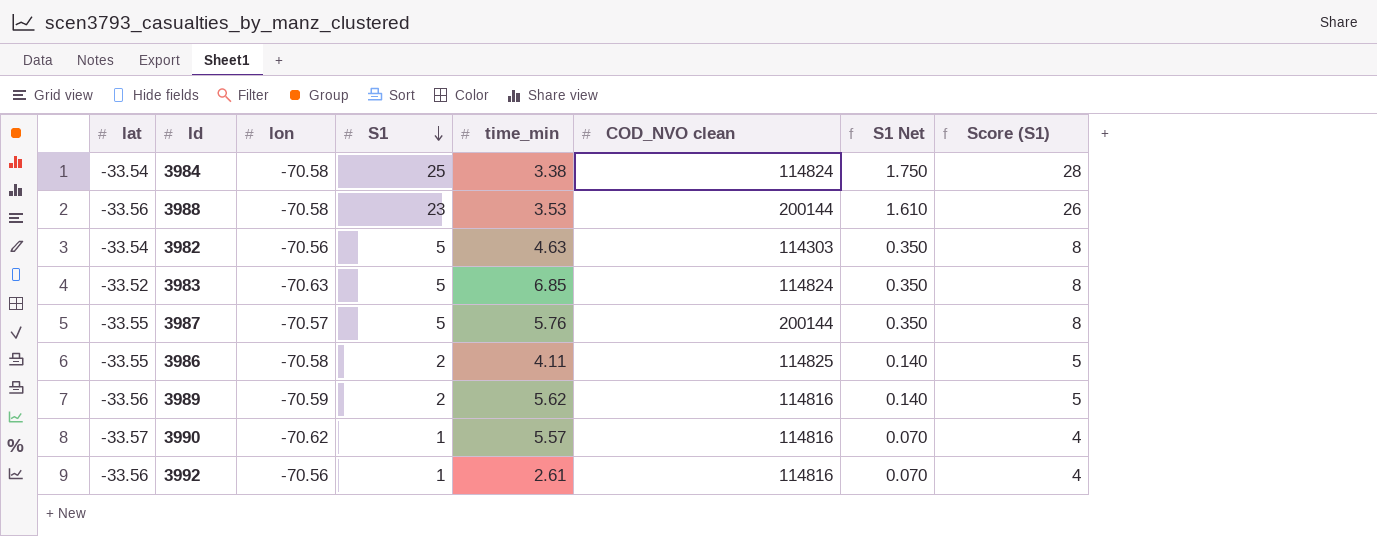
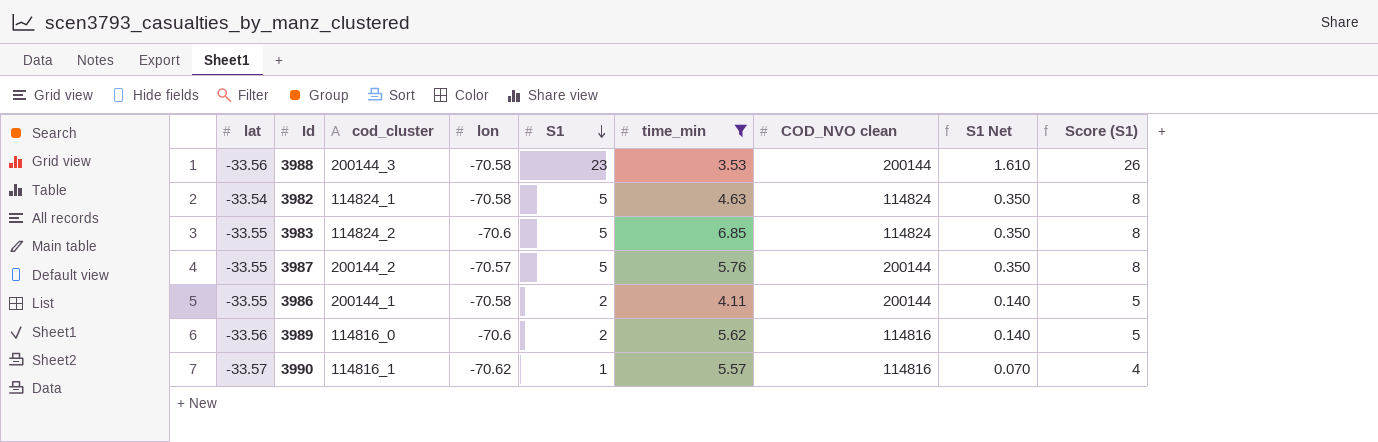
filter: none -> time_min >= 3.53
column cod_cluster | position: none -> 3
3982 | lon: -70.56 -> -70.58
3982 | COD_NVO clean: 114303 -> 114824
3983 | lat: -33.52 -> -33.55
3983 | lon: -70.63 -> -70.6
3986 | COD_NVO clean: 114825 -> 200144
3989 | lon: -70.59 -> -70.6

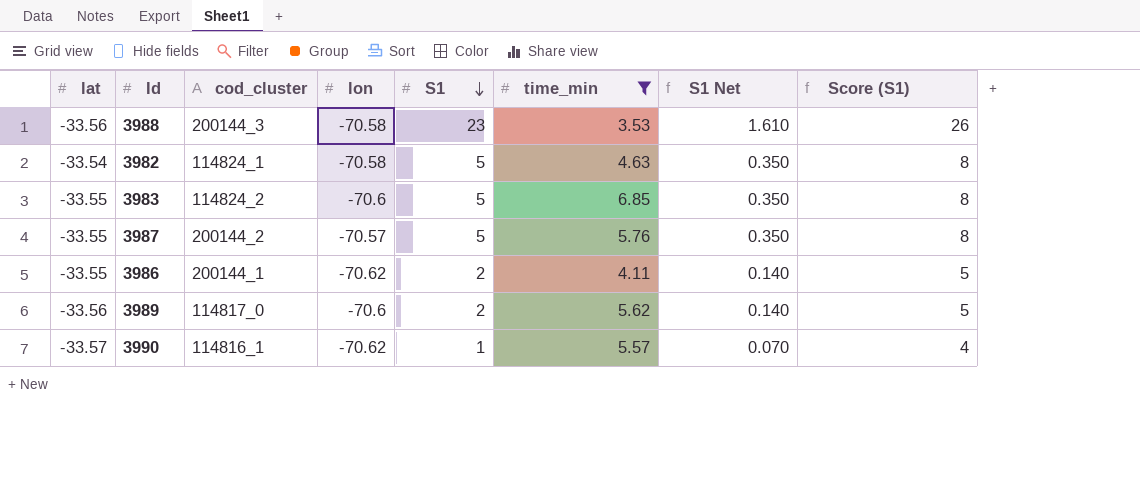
column COD_NVO clean | position: 7 -> none
3986 | lon: -70.58 -> -70.62
3989 | cod_cluster: 114816_0 -> 114817_0

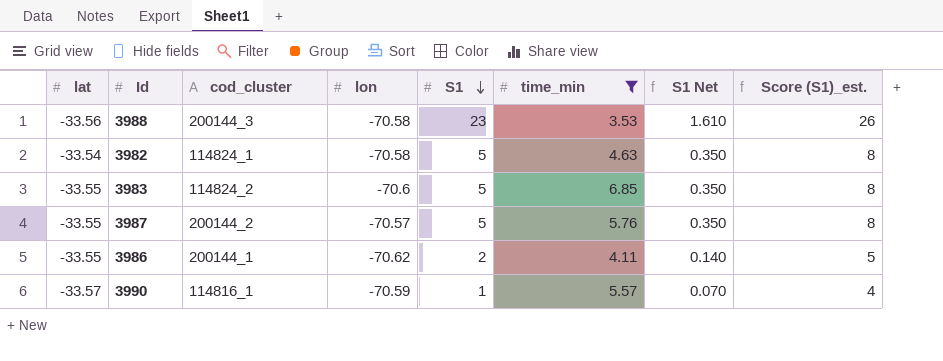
column name: Score (S1) -> Score (S1)_est.
row 3989: -33.56 | 114817_0 | -70.6 | 2 | 5.62 | 0.140 | 5 -> none
3990 | lon: -70.62 -> -70.59

